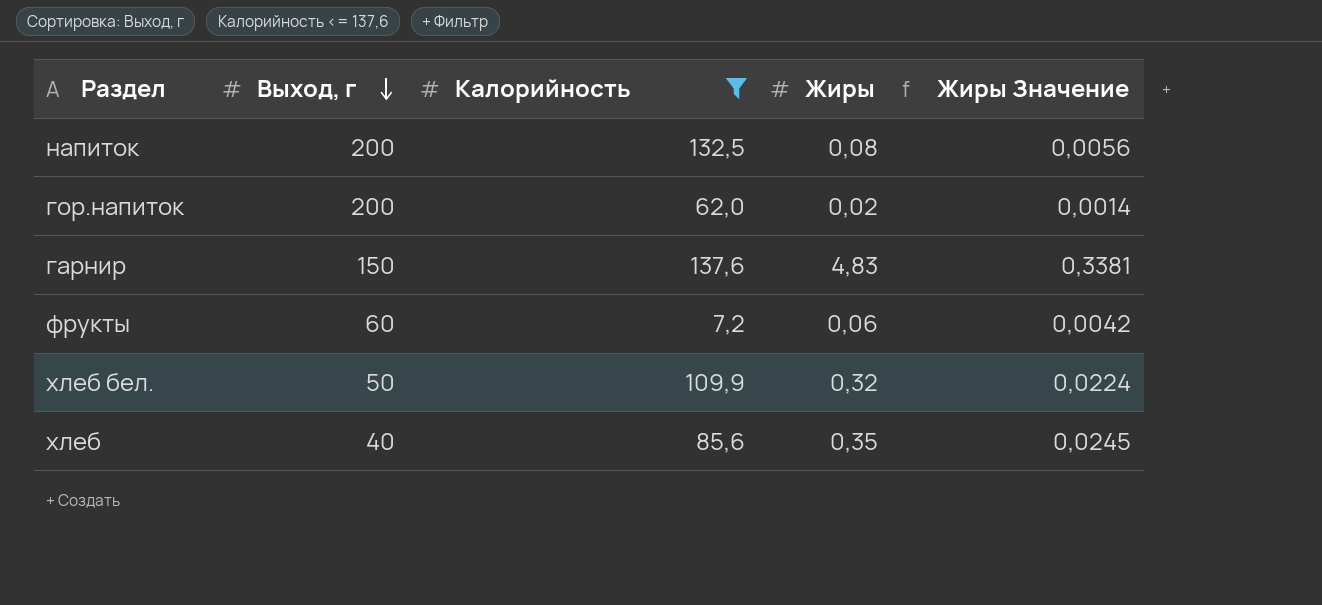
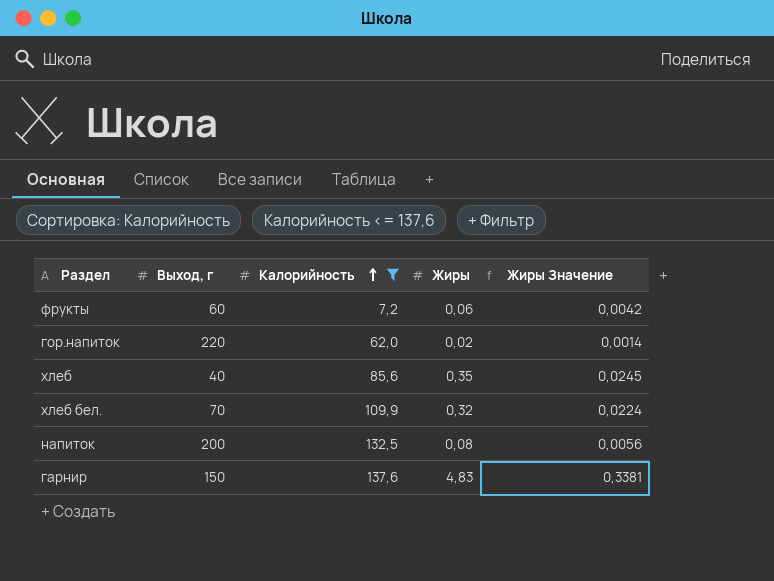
row order: Выход, г descending -> Калорийность ascending
гор.напиток | Выход, г: 200 -> 220
хлеб бел. | Выход, г: 50 -> 70

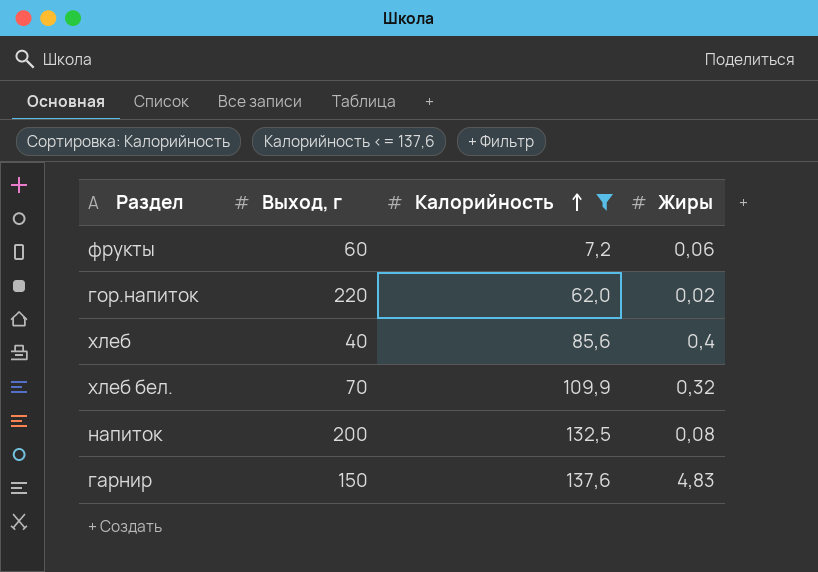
column Жиры Значение | formula: [Жиры] * 0,07 -> none
хлеб | Жиры: 0,35 -> 0,4

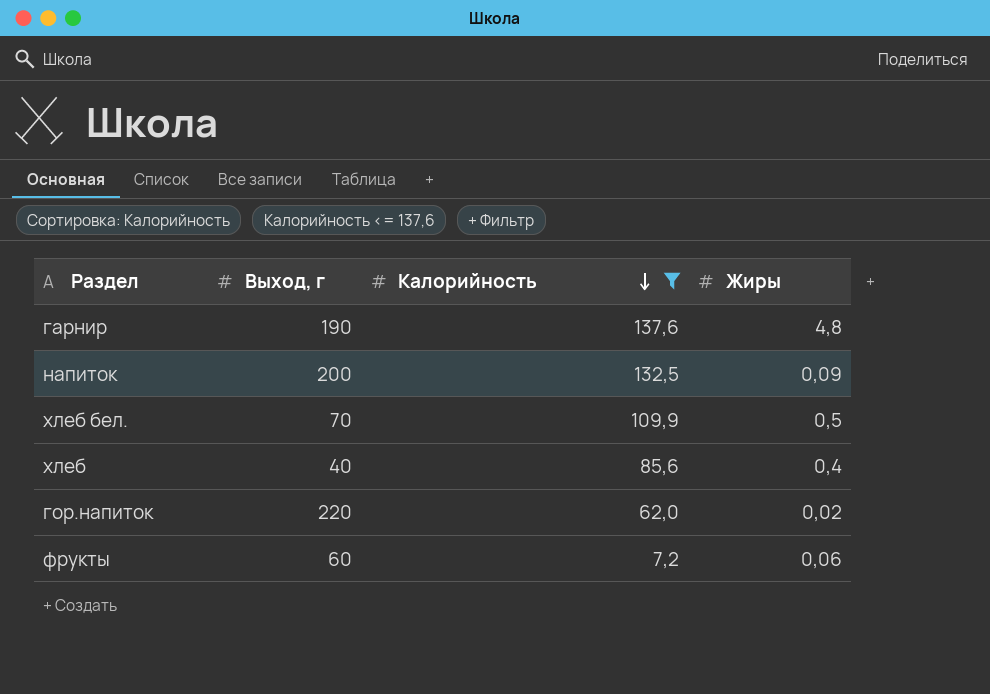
row order: Калорийность ascending -> Калорийность descending
гарнир | Выход, г: 150 -> 190
гарнир | Жиры: 4,83 -> 4,8
напиток | Жиры: 0,08 -> 0,09
хлеб бел. | Жиры: 0,32 -> 0,5

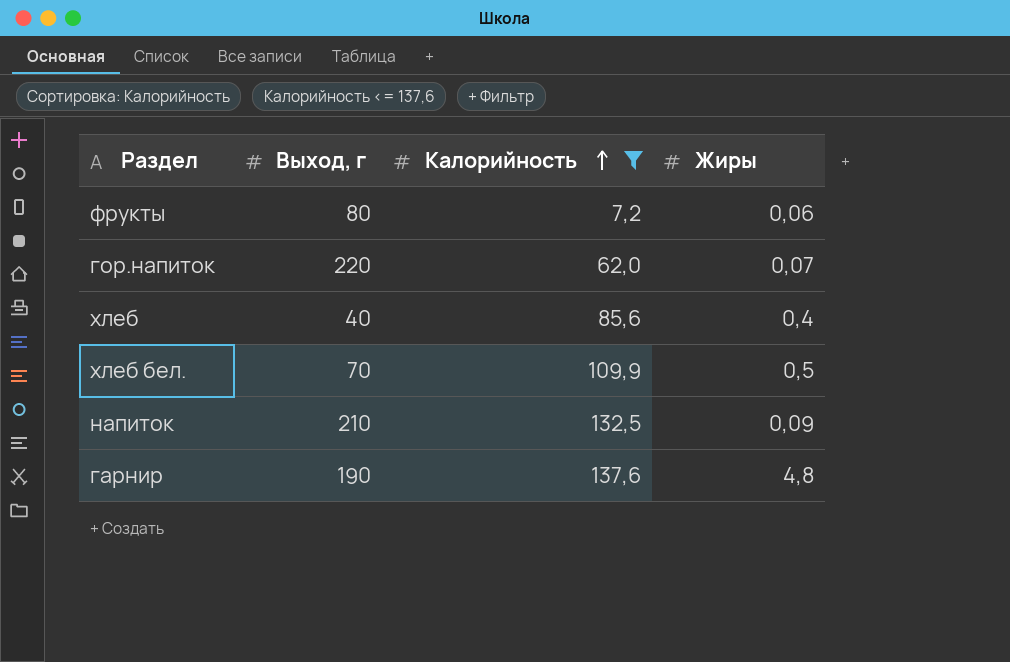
row order: Калорийность descending -> Калорийность ascending
фрукты | Выход, г: 60 -> 80
гор.напиток | Жиры: 0,02 -> 0,07
напиток | Выход, г: 200 -> 210

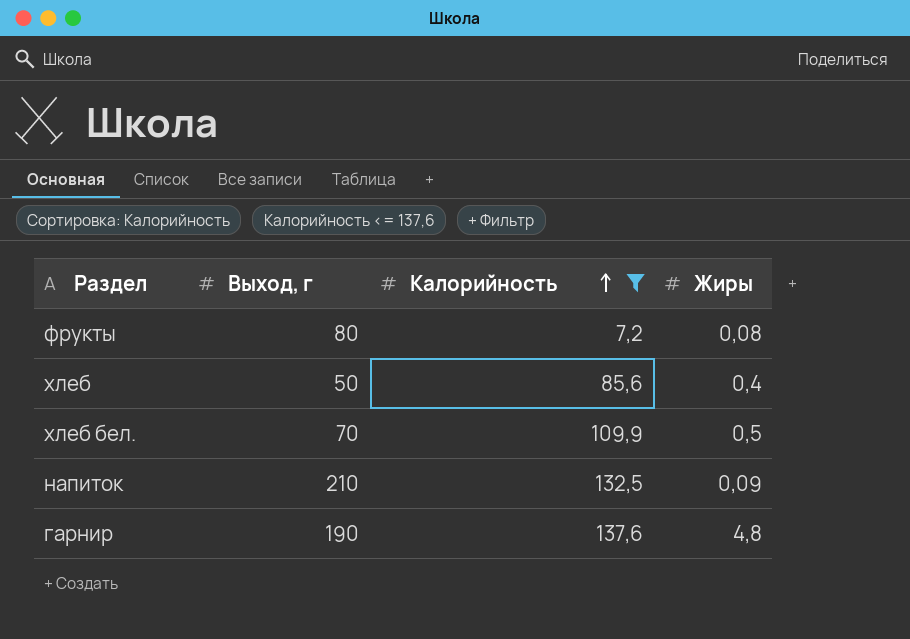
row гор.напиток: 220 | 62,0 | 0,07 -> none
фрукты | Жиры: 0,06 -> 0,08
хлеб | Выход, г: 40 -> 50

